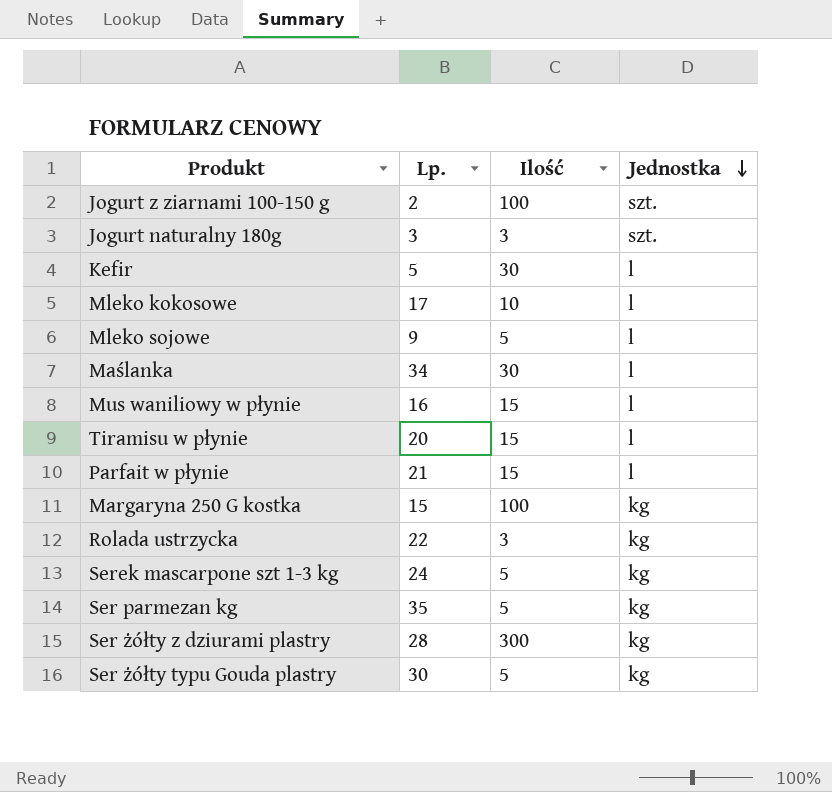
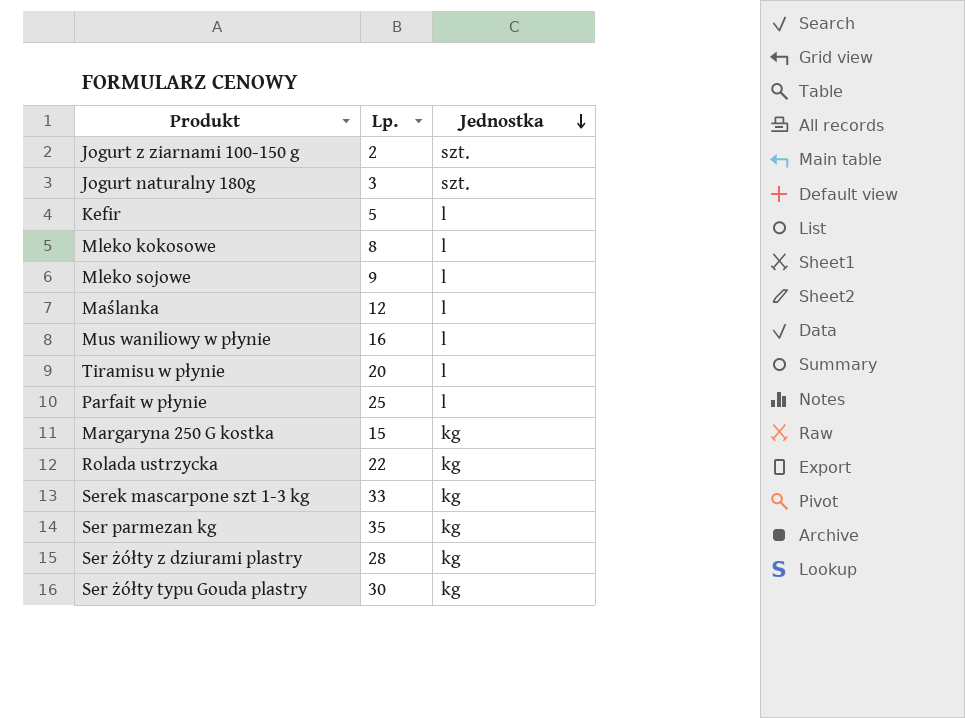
column Ilość | position: 3 -> none
Mleko kokosowe | Lp.: 17 -> 8
Maślanka | Lp.: 34 -> 12
Parfait w płynie | Lp.: 21 -> 25
Serek mascarpone szt 1-3 kg | Lp.: 24 -> 33

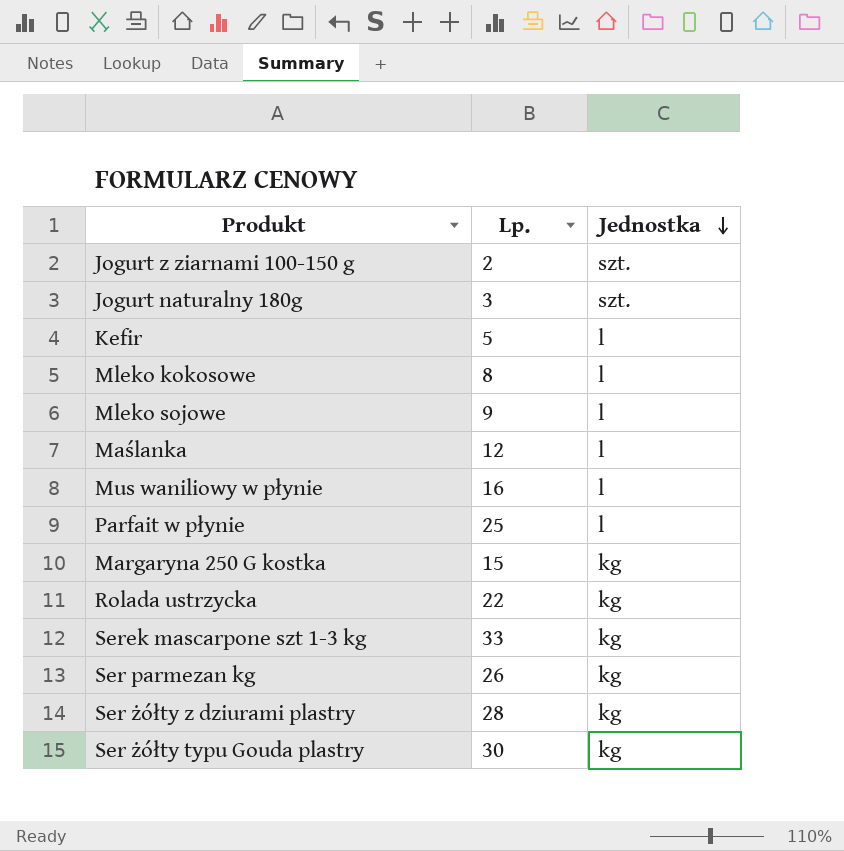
row Tiramisu w płynie: 20 | l -> none
Ser parmezan kg | Lp.: 35 -> 26

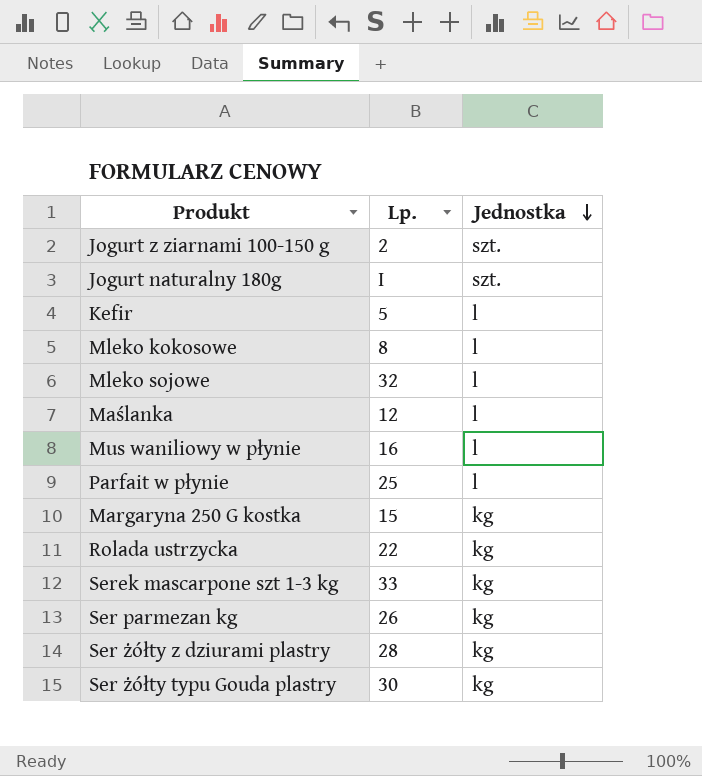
Jogurt naturalny 180g | Lp.: 3 -> I
Mleko sojowe | Lp.: 9 -> 32

